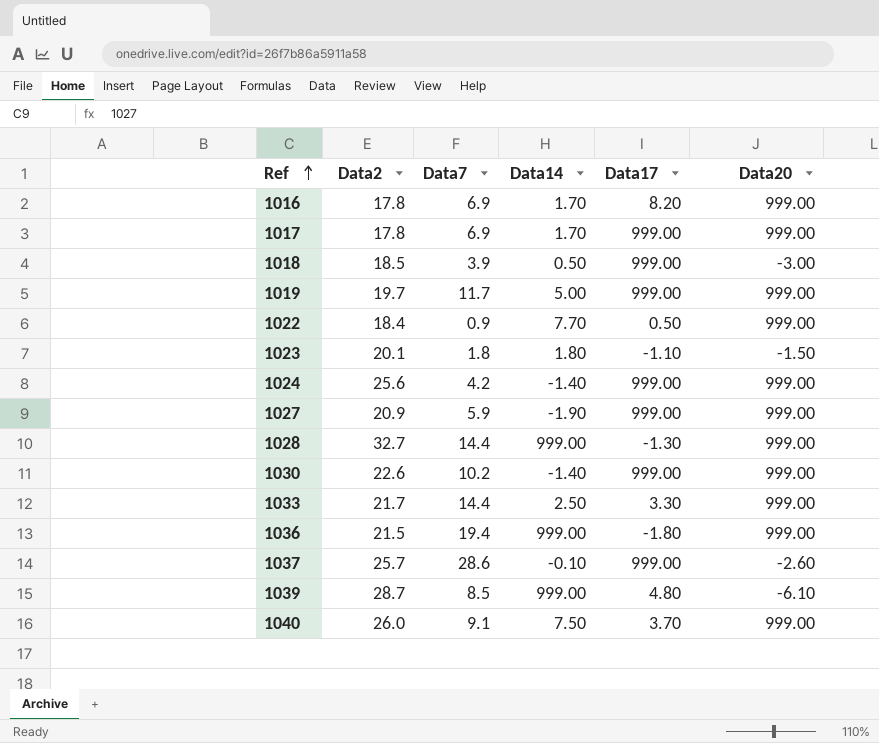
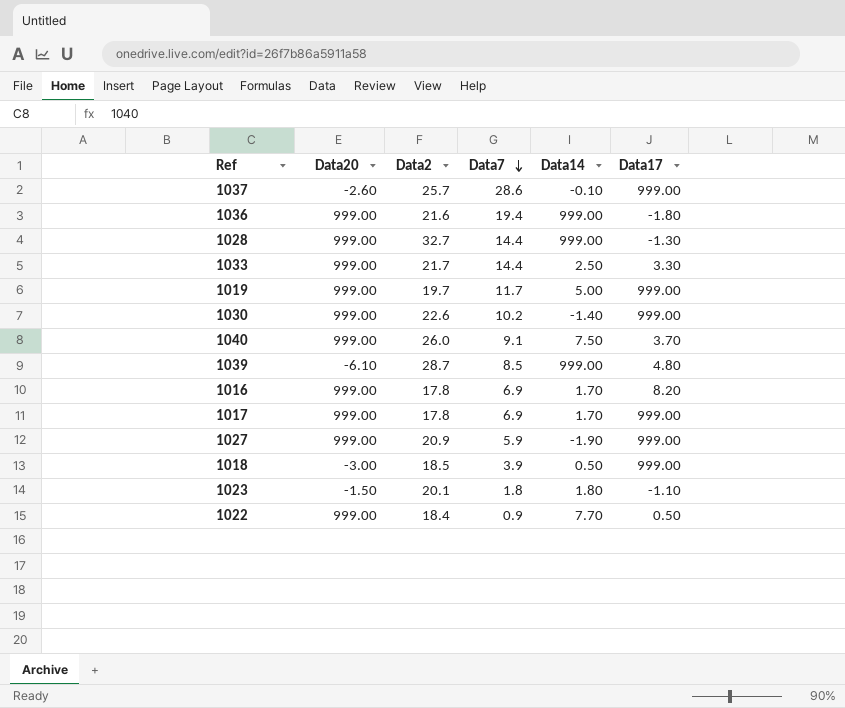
row order: Ref ascending -> Data7 descending
column Data20 | position: 6 -> 2
row 1024: 25.6 | 4.2 | -1.40 | 999.00 | 999.00 -> none
1036 | Data2: 21.5 -> 21.6

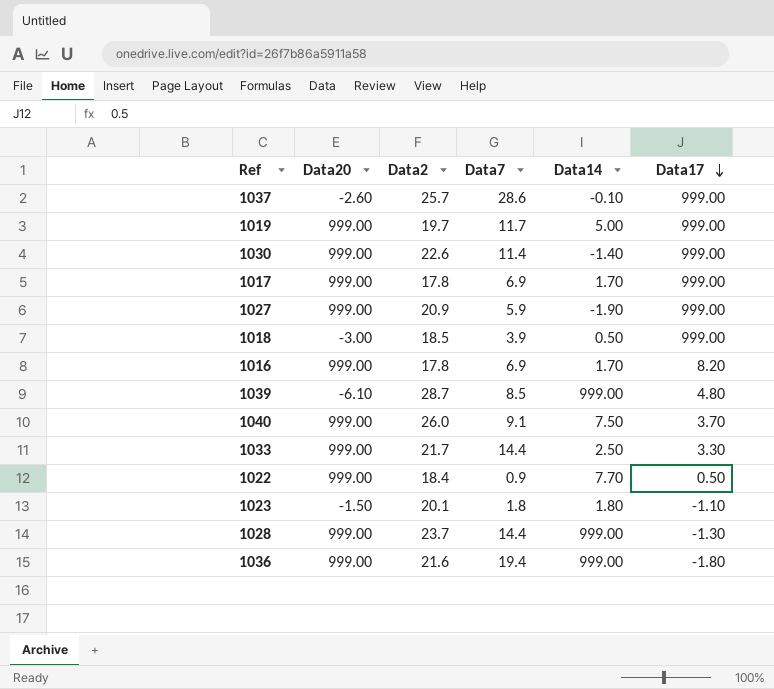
row order: Data7 descending -> Data17 descending
1030 | Data7: 10.2 -> 11.4
1028 | Data2: 32.7 -> 23.7

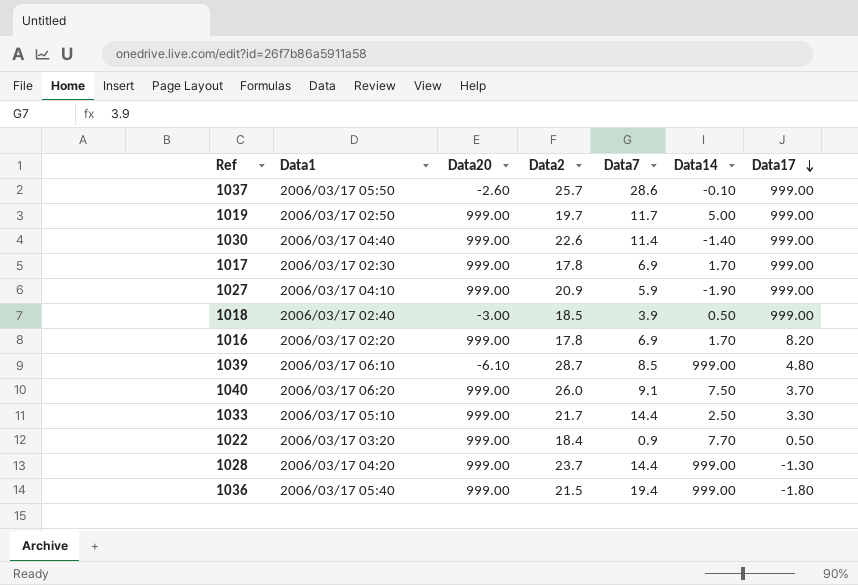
column Data1 | position: none -> 2
row 1023: -1.50 | 20.1 | 1.8 | 1.80 | -1.10 -> none
1036 | Data2: 21.6 -> 21.5

